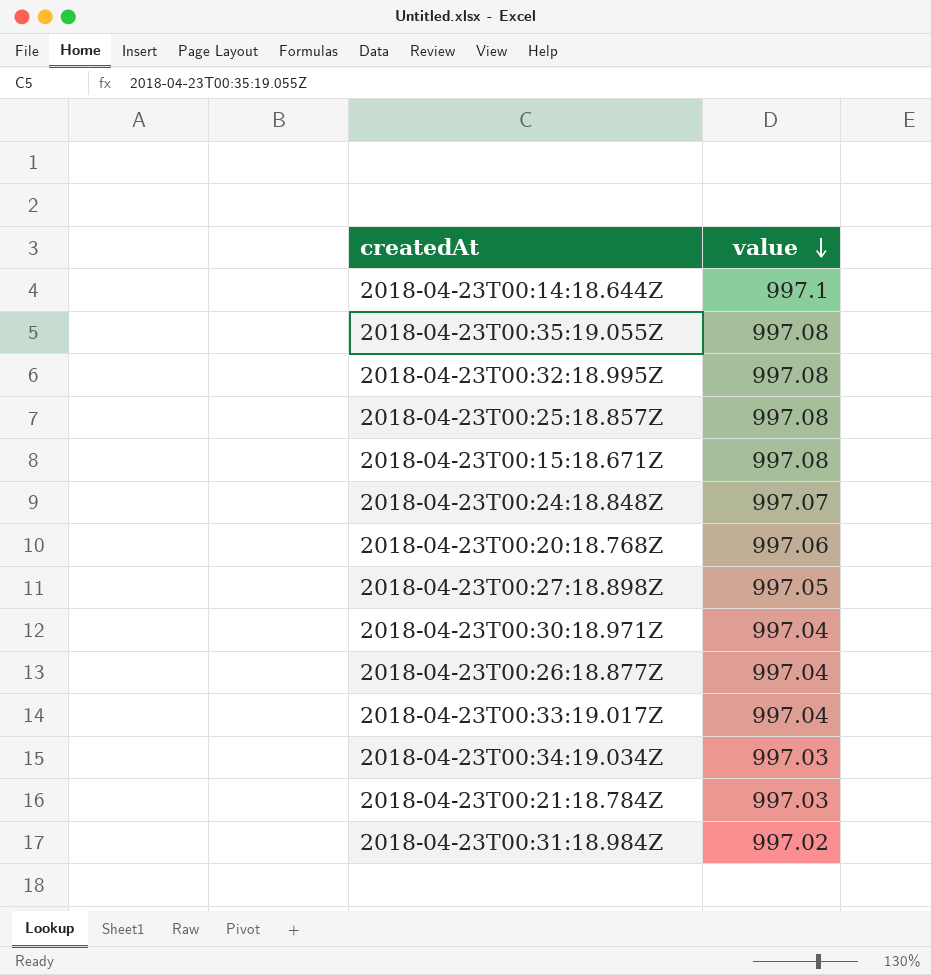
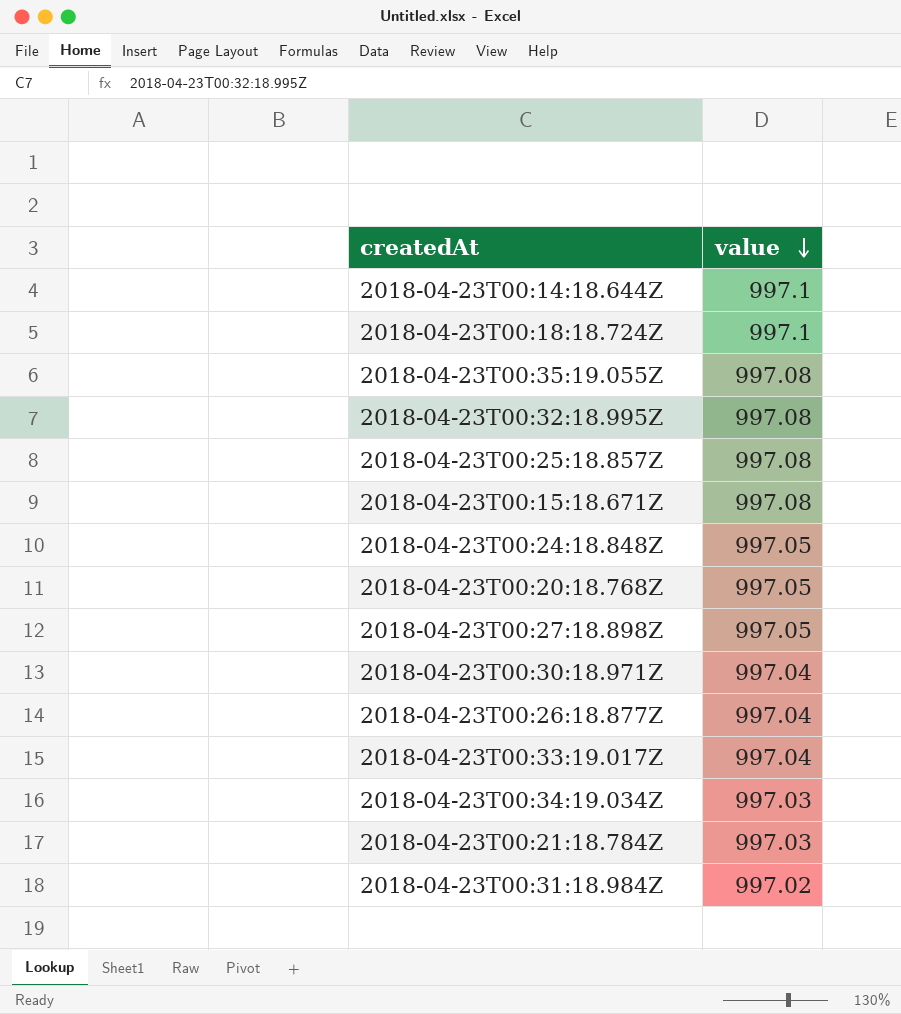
row 2018-04-23T00:18:18.724Z: none -> 997.1
2018-04-23T00:24:18.848Z | value: 997.07 -> 997.05
2018-04-23T00:20:18.768Z | value: 997.06 -> 997.05

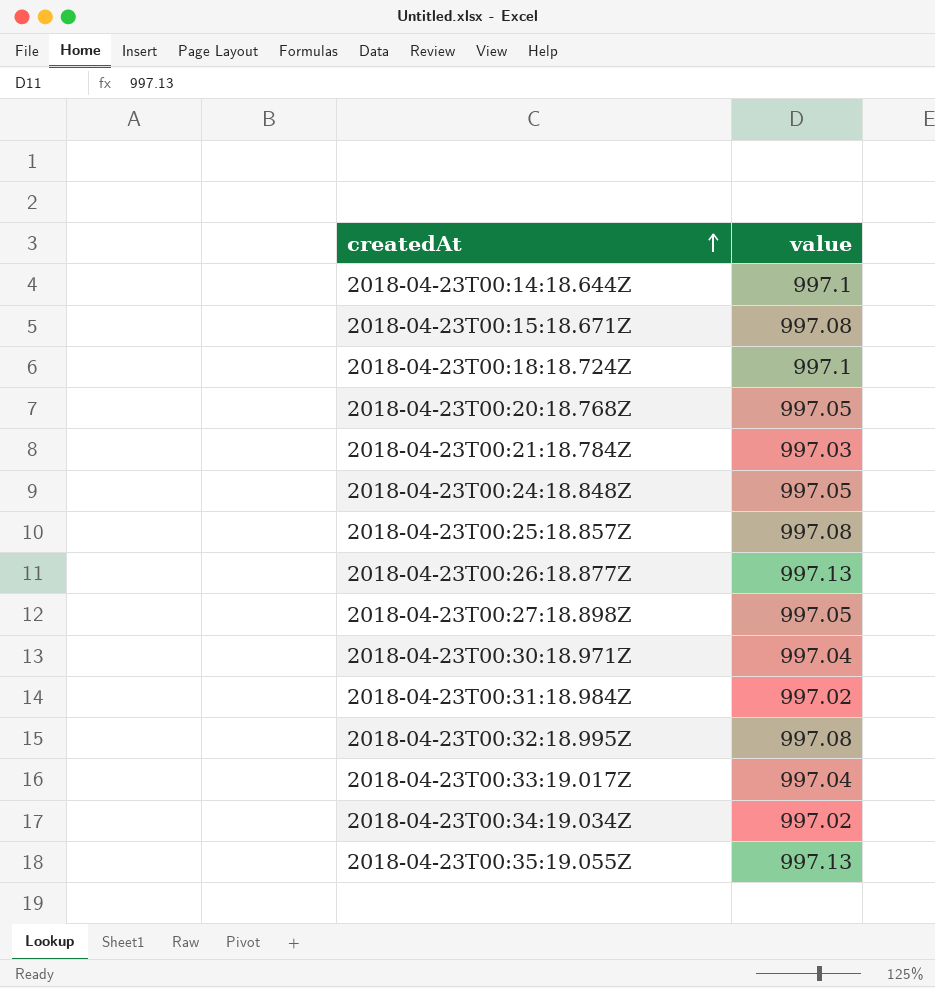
row order: value descending -> createdAt ascending
2018-04-23T00:26:18.877Z | value: 997.04 -> 997.13
2018-04-23T00:34:19.034Z | value: 997.03 -> 997.02
2018-04-23T00:35:19.055Z | value: 997.08 -> 997.13

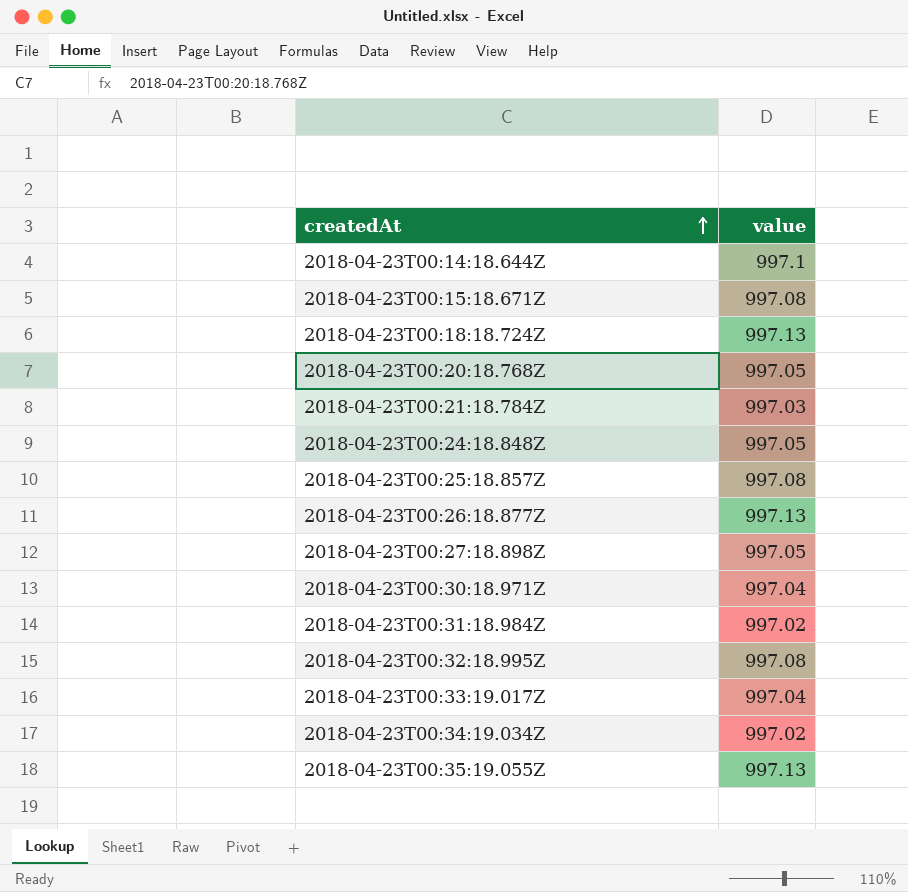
2018-04-23T00:18:18.724Z | value: 997.1 -> 997.13

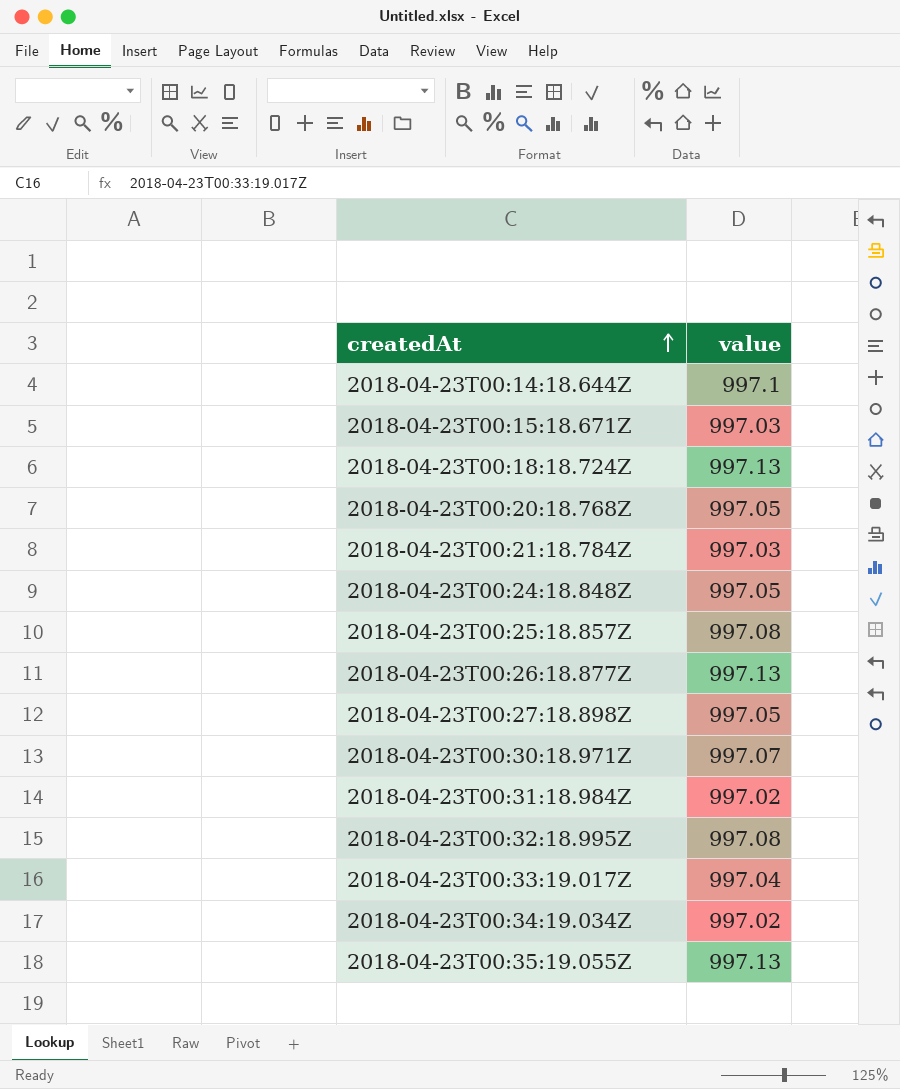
2018-04-23T00:15:18.671Z | value: 997.08 -> 997.03
2018-04-23T00:30:18.971Z | value: 997.04 -> 997.07

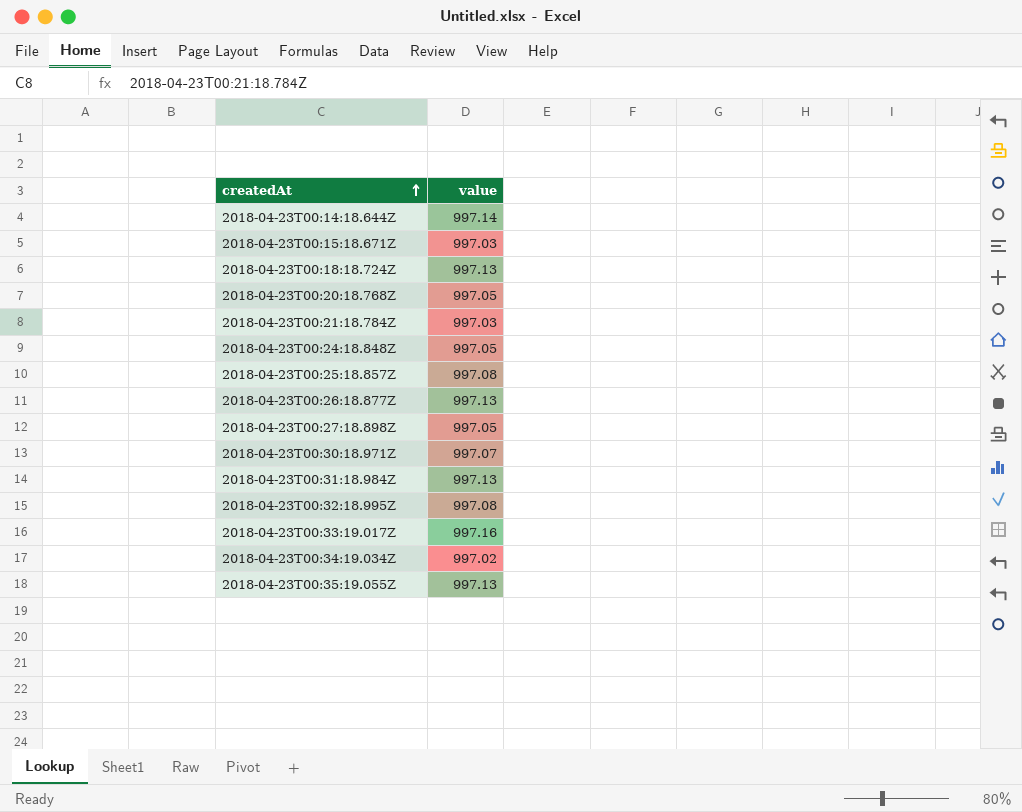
2018-04-23T00:14:18.644Z | value: 997.1 -> 997.14
2018-04-23T00:31:18.984Z | value: 997.02 -> 997.13
2018-04-23T00:33:19.017Z | value: 997.04 -> 997.16

